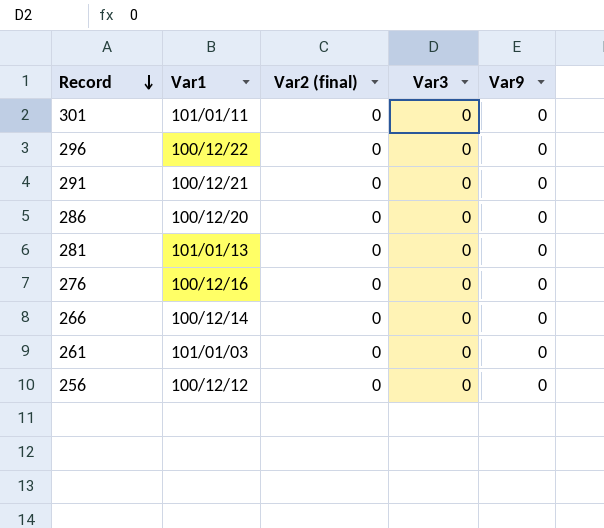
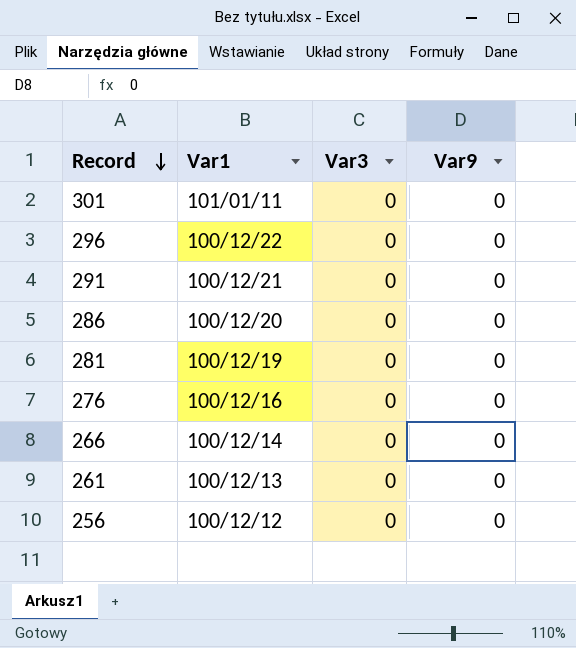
column Var2 (final) | position: 3 -> none
281 | Var1: 101/01/13 -> 100/12/19
261 | Var1: 101/01/03 -> 100/12/13

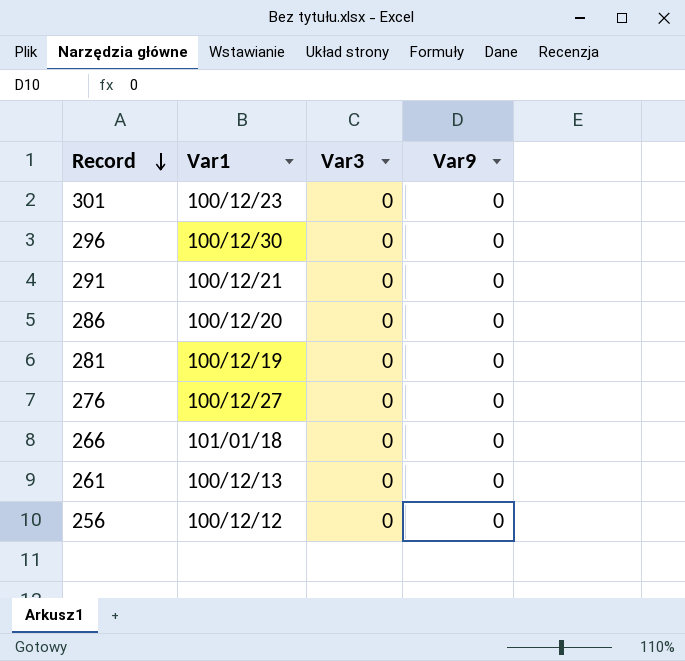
301 | Var1: 101/01/11 -> 100/12/23
296 | Var1: 100/12/22 -> 100/12/30
276 | Var1: 100/12/16 -> 100/12/27
266 | Var1: 100/12/14 -> 101/01/18

